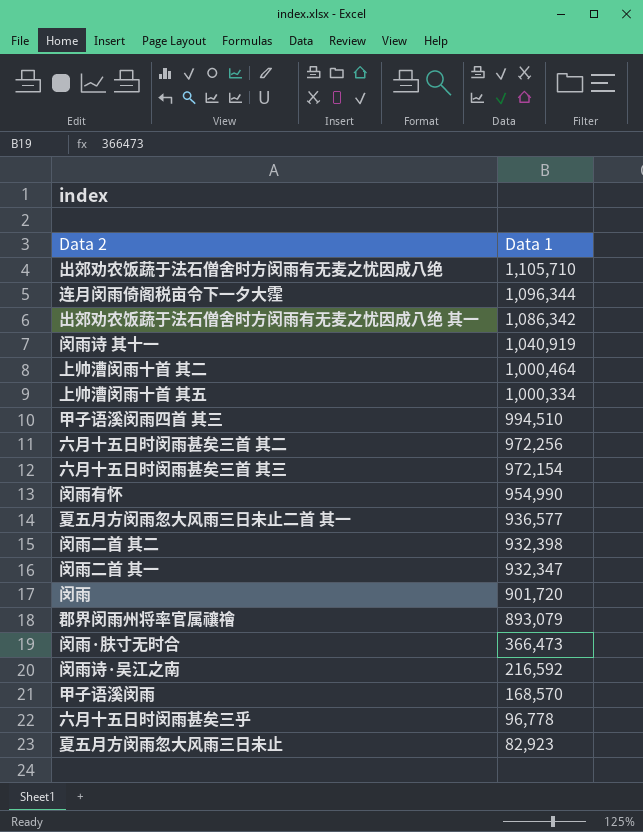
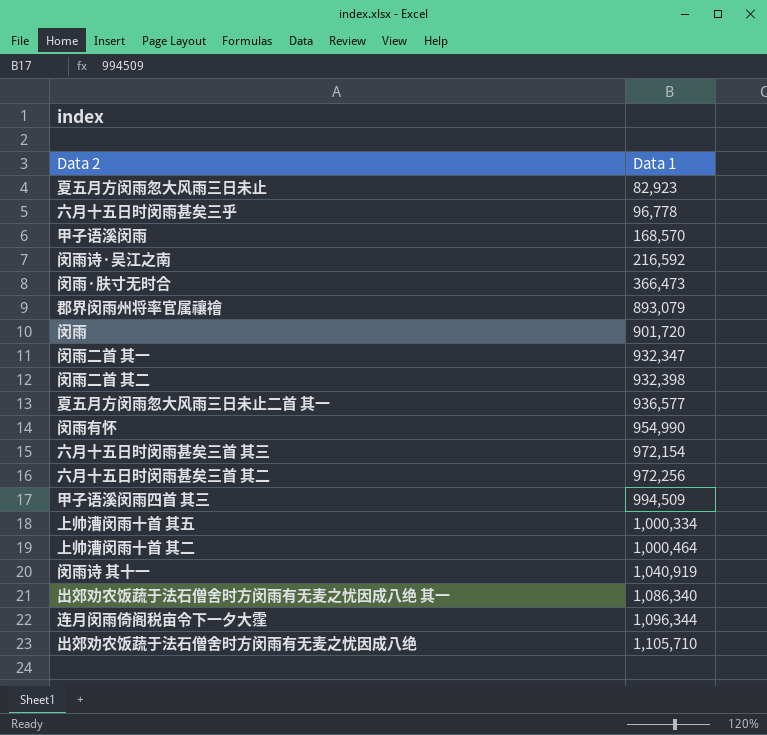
row order: Data 1 descending -> Data 1 ascending
甲子语溪闵雨四首 其三 | Data 1: 994,510 -> 994,509
出郊劝农饭蔬于法石僧舍时方闵雨有无麦之忧因成八绝 其一 | Data 1: 1,086,342 -> 1,086,340

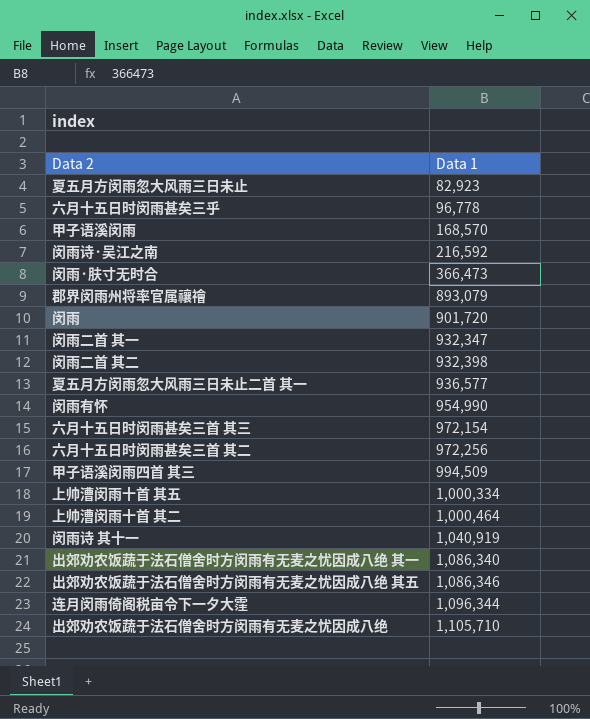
row 出郊劝农饭蔬于法石僧舍时方闵雨有无麦之忧因成八绝 其五: none -> 1,086,346

